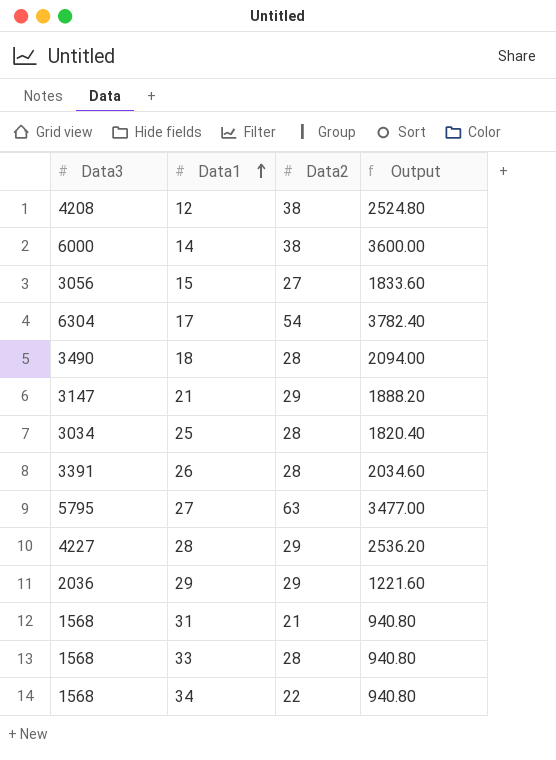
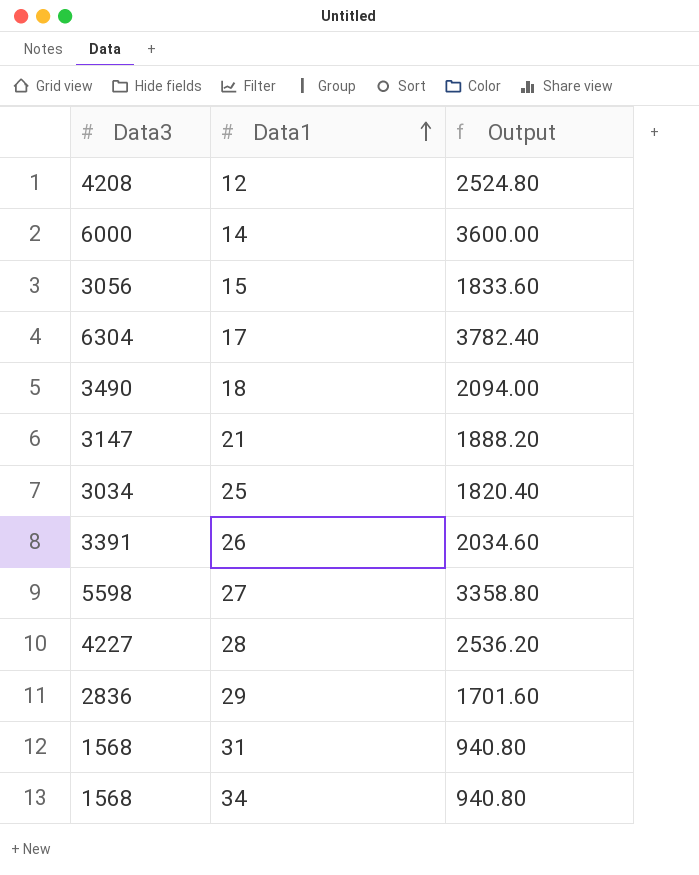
column Data2 | position: 3 -> none
row 33: 1568 | 28 | 940.80 -> none
27 | Data3: 5795 -> 5598
27 | Output: 3477.00 -> 3358.80
29 | Data3: 2036 -> 2836
29 | Output: 1221.60 -> 1701.60

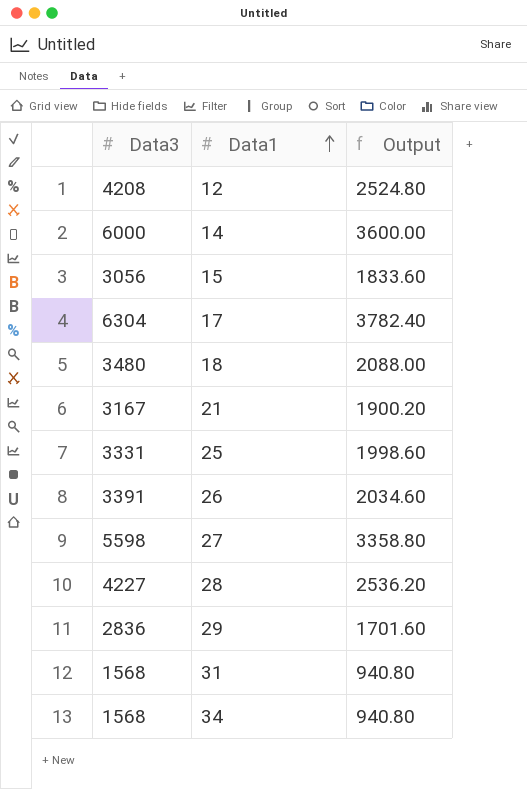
18 | Data3: 3490 -> 3480
18 | Output: 2094.00 -> 2088.00
21 | Data3: 3147 -> 3167
21 | Output: 1888.20 -> 1900.20
25 | Data3: 3034 -> 3331
25 | Output: 1820.40 -> 1998.60

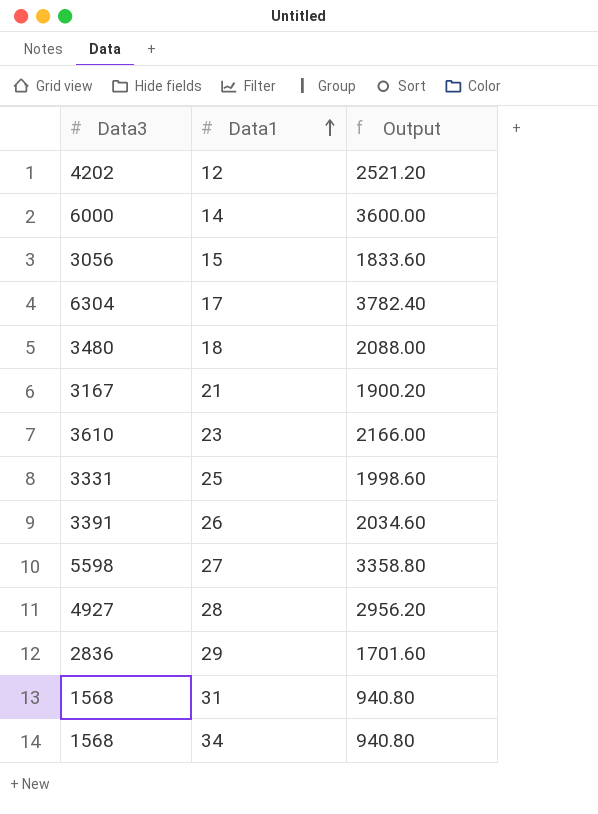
12 | Data3: 4208 -> 4202
12 | Output: 2524.80 -> 2521.20
row 23: none -> 3610 | 2166.00
28 | Data3: 4227 -> 4927
28 | Output: 2536.20 -> 2956.20

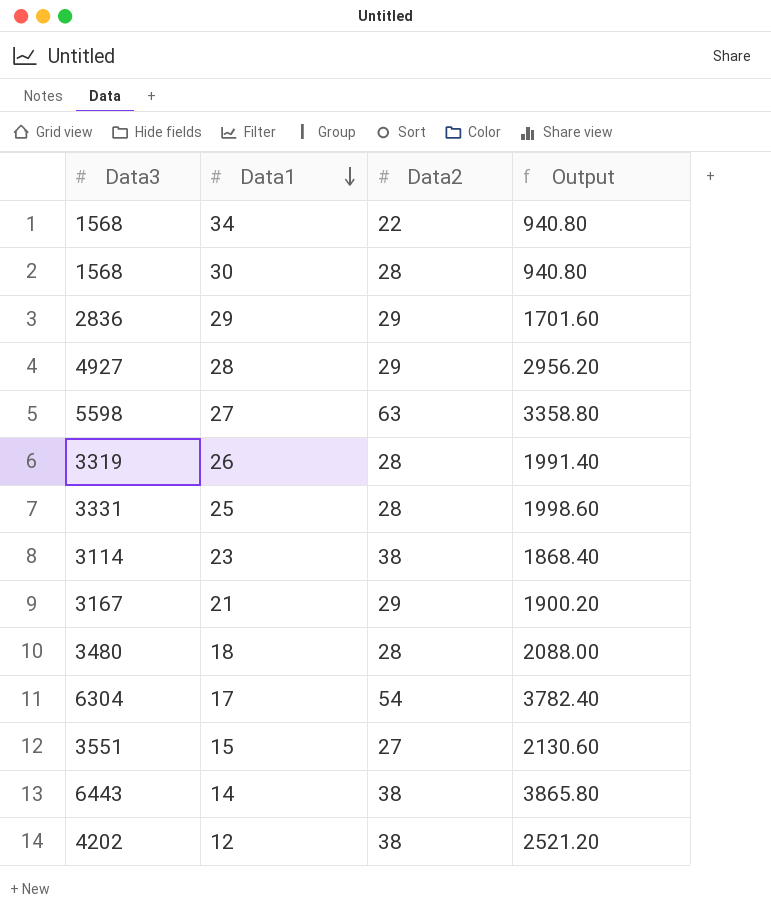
row order: Data1 ascending -> Data1 descending
column Data2 | position: none -> 3
row 31: 1568 | 940.80 -> none
row 30: none -> 1568 | 28 | 940.80
26 | Data3: 3391 -> 3319
26 | Output: 2034.60 -> 1991.40
23 | Data3: 3610 -> 3114
23 | Output: 2166.00 -> 1868.40
15 | Data3: 3056 -> 3551
15 | Output: 1833.60 -> 2130.60
14 | Data3: 6000 -> 6443
14 | Output: 3600.00 -> 3865.80

